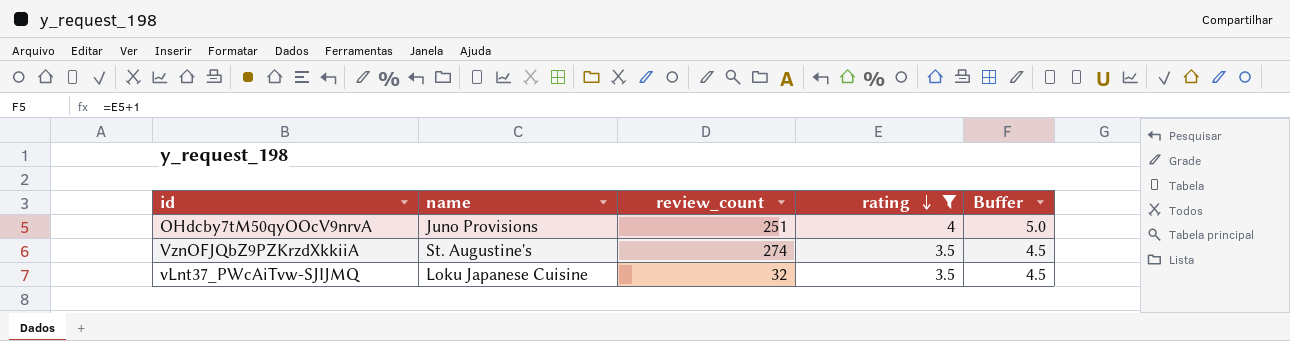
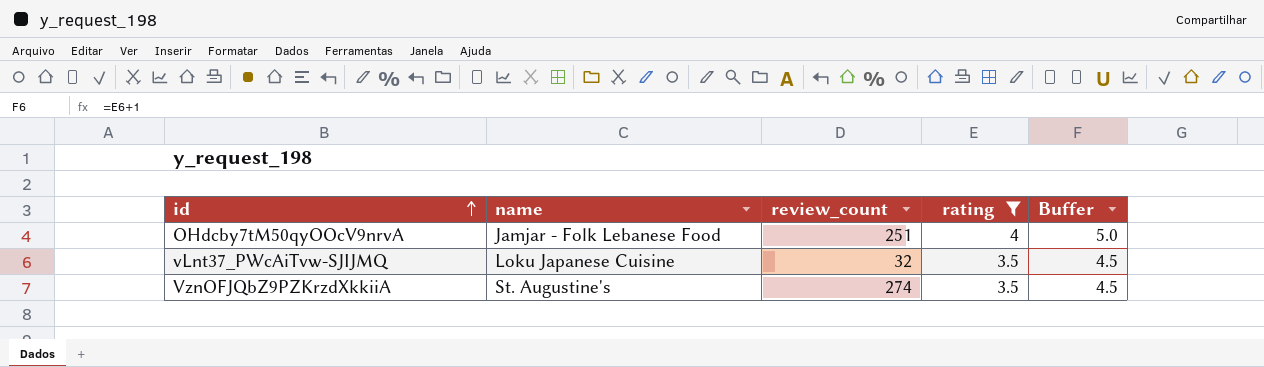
row order: rating descending -> id ascending
OHdcby7tM50qyOOcV9nrvA | name: Juno Provisions -> Jamjar - Folk Lebanese Food

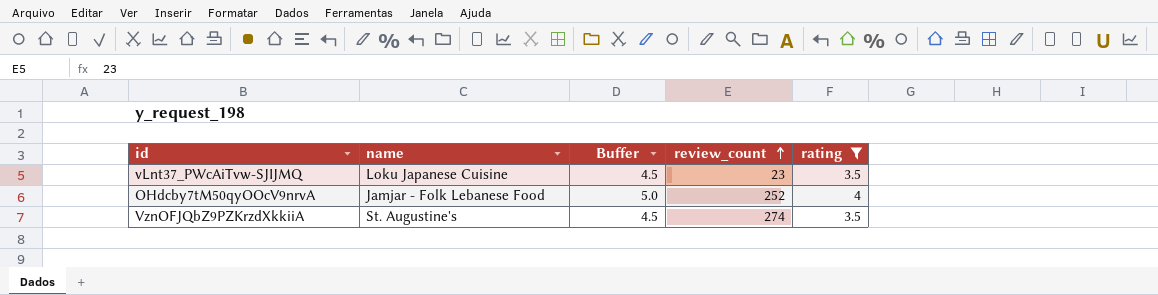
row order: id ascending -> review_count ascending
column Buffer | position: 5 -> 3
vLnt37_PWcAiTvw-SJIJMQ | review_count: 32 -> 23
OHdcby7tM50qyOOcV9nrvA | review_count: 251 -> 252

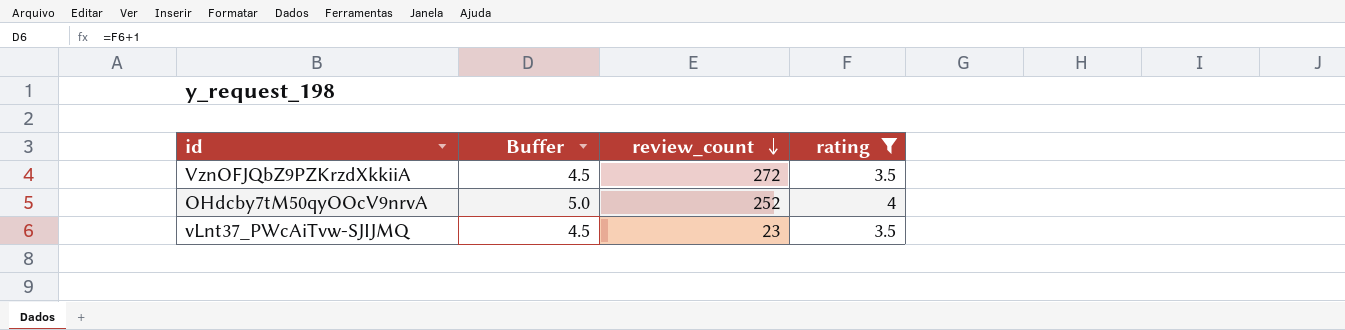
row order: review_count ascending -> review_count descending
column name | position: 2 -> none
VznOFJQbZ9PZKrzdXkkiiA | review_count: 274 -> 272

